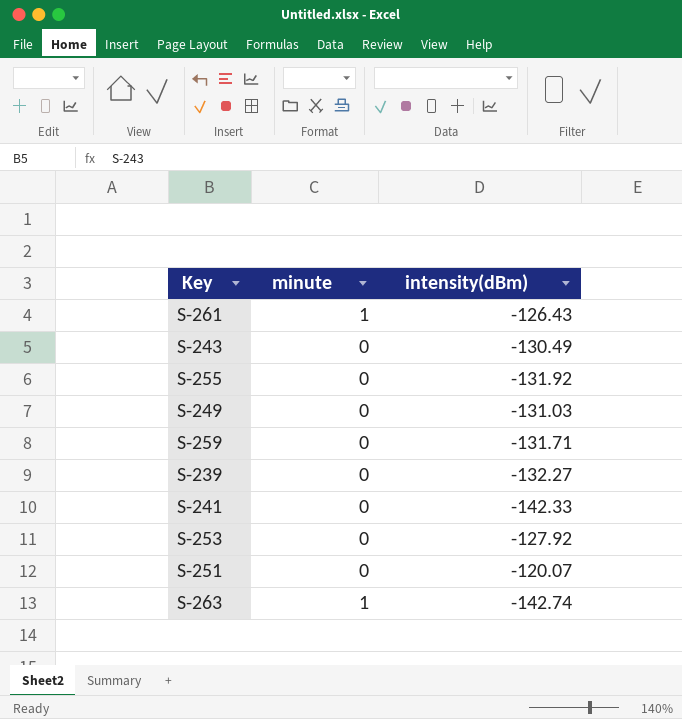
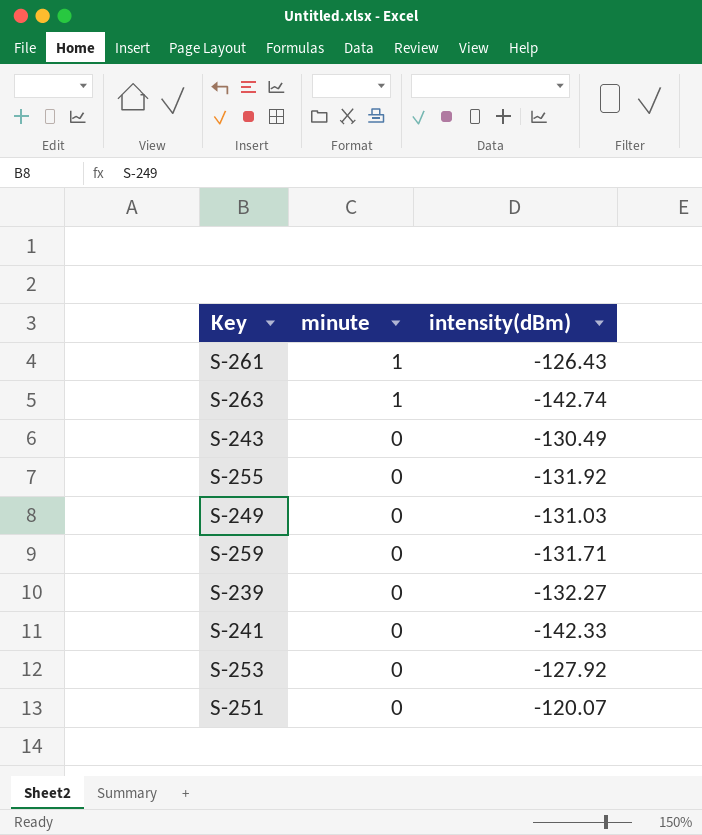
row order: none -> minute descending

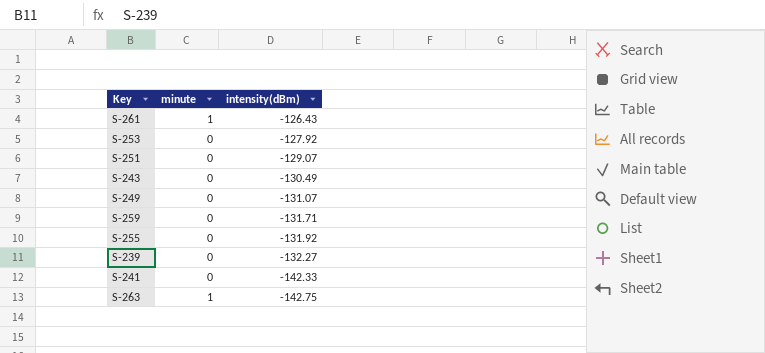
row order: minute descending -> intensity(dBm) descending
S-251 | intensity(dBm): -120.07 -> -129.07
S-249 | intensity(dBm): -131.03 -> -131.07
S-263 | intensity(dBm): -142.74 -> -142.75

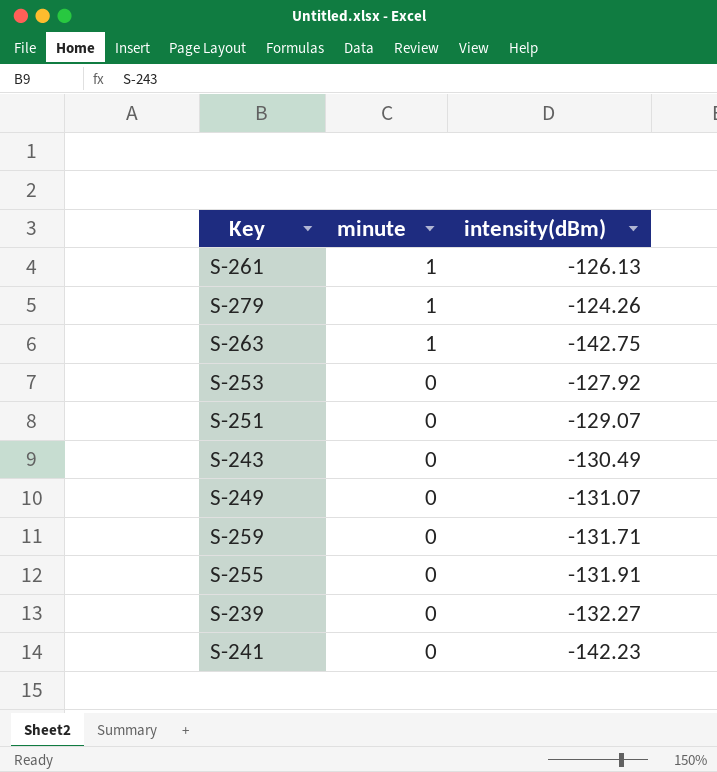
row order: intensity(dBm) descending -> minute descending
S-261 | intensity(dBm): -126.43 -> -126.13
row S-279: none -> 1 | -124.26
S-255 | intensity(dBm): -131.92 -> -131.91
S-241 | intensity(dBm): -142.33 -> -142.23

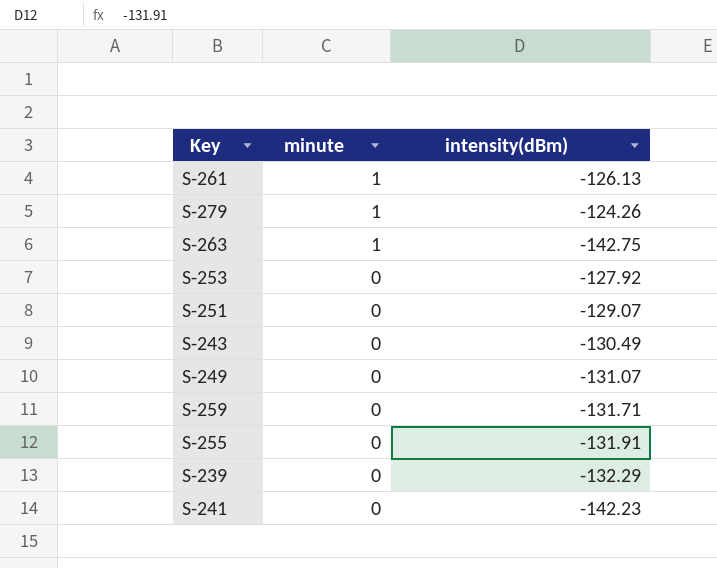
S-239 | intensity(dBm): -132.27 -> -132.29

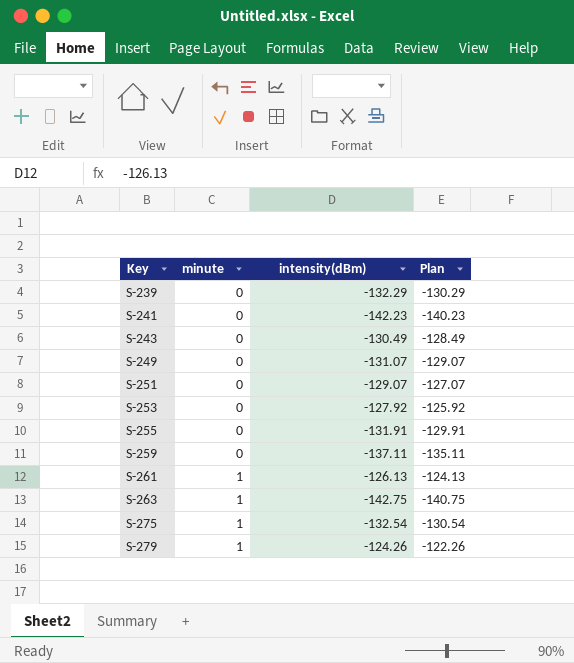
row order: minute descending -> Key ascending
column Plan | formula: none -> [intensity(dBm)] + 2
S-259 | intensity(dBm): -131.71 -> -137.11
row S-275: none -> 1 | -132.54 | -130.54

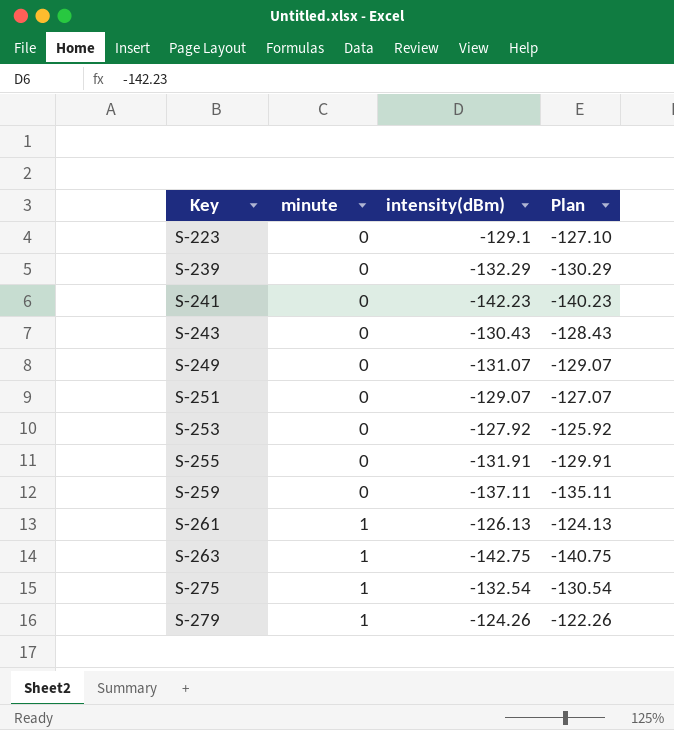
row S-223: none -> 0 | -129.1 | -127.10
S-243 | intensity(dBm): -130.49 -> -130.43
S-243 | Plan: -128.49 -> -128.43

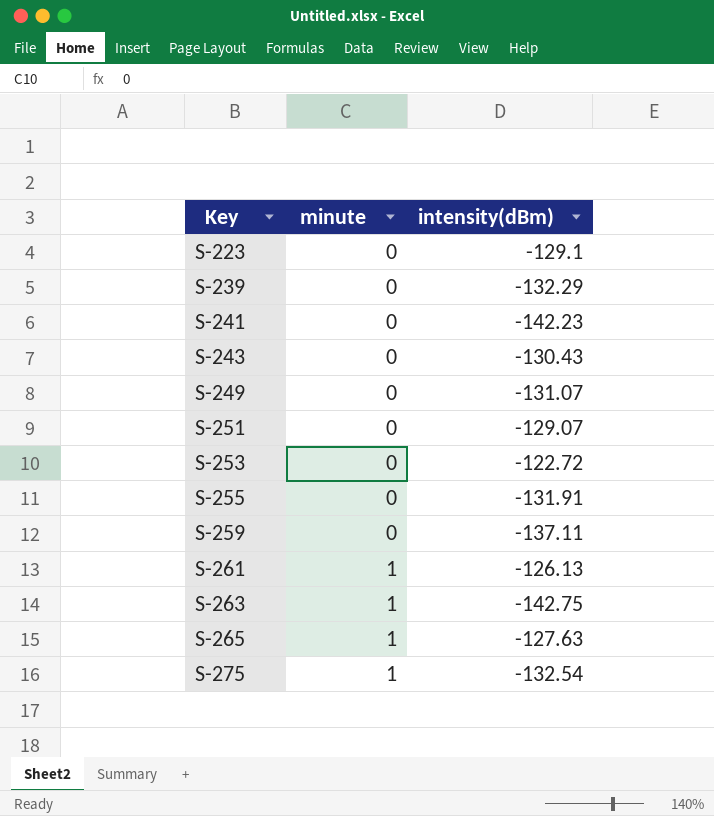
column Plan | formula: [intensity(dBm)] + 2 -> none
row S-279: 1 | -124.26 | -122.26 -> none
S-253 | intensity(dBm): -127.92 -> -122.72
row S-265: none -> 1 | -127.63

